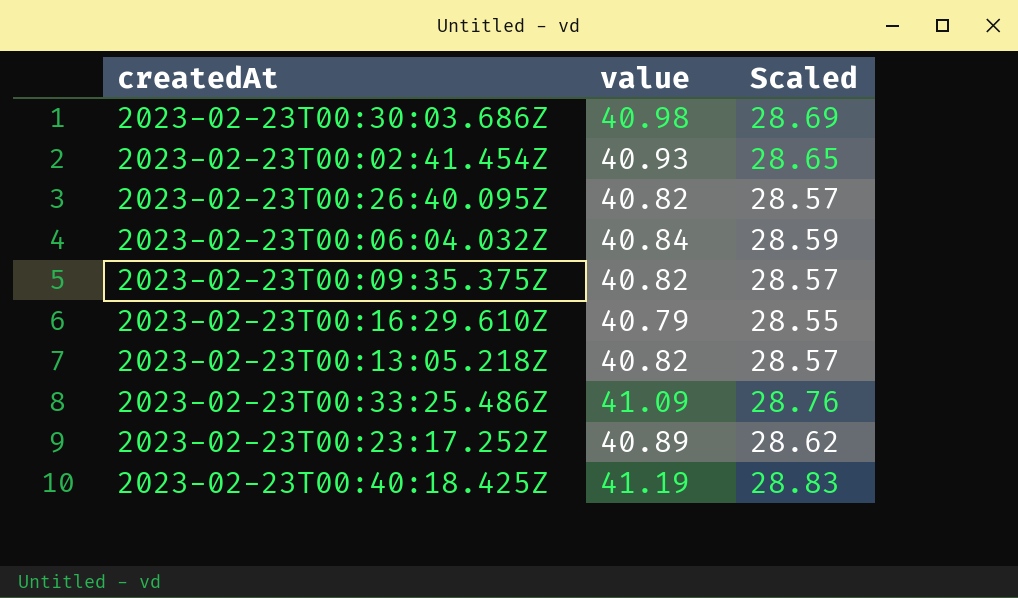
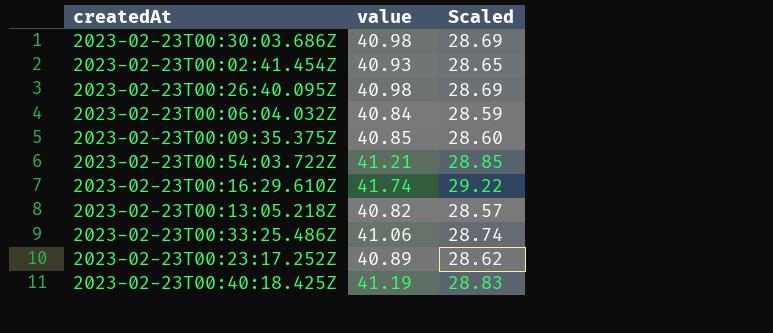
2023-02-23T00:26:40.095Z | value: 40.82 -> 40.98
2023-02-23T00:26:40.095Z | Scaled: 28.57 -> 28.69
2023-02-23T00:09:35.375Z | value: 40.82 -> 40.85
2023-02-23T00:09:35.375Z | Scaled: 28.57 -> 28.60
row 2023-02-23T00:54:03.722Z: none -> 41.21 | 28.85
2023-02-23T00:16:29.610Z | value: 40.79 -> 41.74
2023-02-23T00:16:29.610Z | Scaled: 28.55 -> 29.22
2023-02-23T00:33:25.486Z | value: 41.09 -> 41.06
2023-02-23T00:33:25.486Z | Scaled: 28.76 -> 28.74

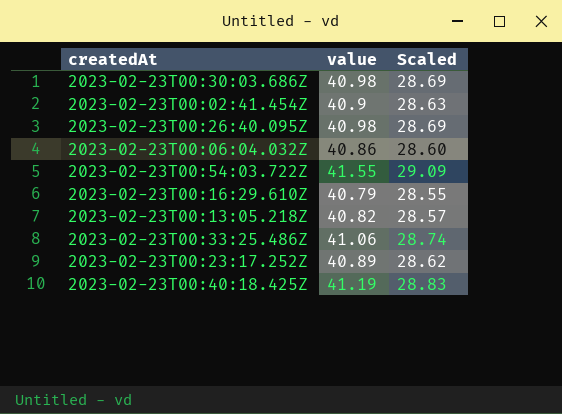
row 2023-02-23T00:09:35.375Z: 40.85 | 28.60 -> none
2023-02-23T00:02:41.454Z | value: 40.93 -> 40.9
2023-02-23T00:02:41.454Z | Scaled: 28.65 -> 28.63
2023-02-23T00:06:04.032Z | value: 40.84 -> 40.86
2023-02-23T00:06:04.032Z | Scaled: 28.59 -> 28.60
2023-02-23T00:54:03.722Z | value: 41.21 -> 41.55
2023-02-23T00:54:03.722Z | Scaled: 28.85 -> 29.09
2023-02-23T00:16:29.610Z | value: 41.74 -> 40.79
2023-02-23T00:16:29.610Z | Scaled: 29.22 -> 28.55

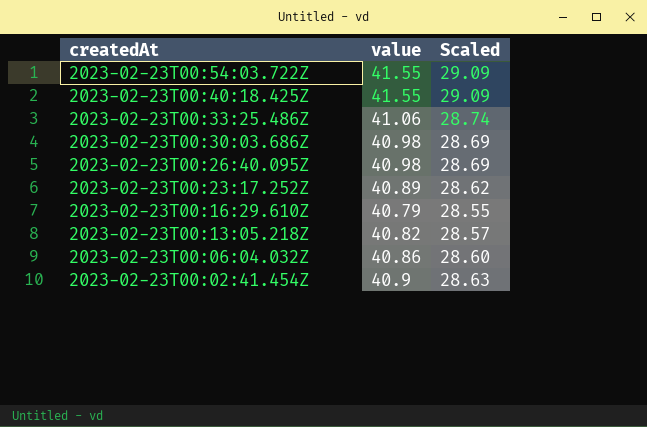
row order: none -> createdAt descending
2023-02-23T00:40:18.425Z | value: 41.19 -> 41.55
2023-02-23T00:40:18.425Z | Scaled: 28.83 -> 29.09

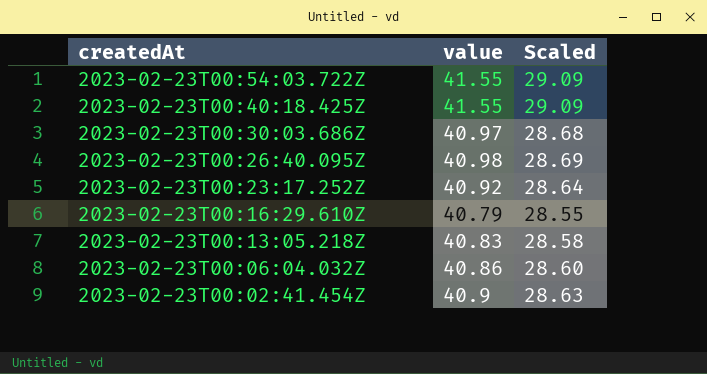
row 2023-02-23T00:33:25.486Z: 41.06 | 28.74 -> none
2023-02-23T00:30:03.686Z | value: 40.98 -> 40.97
2023-02-23T00:30:03.686Z | Scaled: 28.69 -> 28.68
2023-02-23T00:23:17.252Z | value: 40.89 -> 40.92
2023-02-23T00:23:17.252Z | Scaled: 28.62 -> 28.64
2023-02-23T00:13:05.218Z | value: 40.82 -> 40.83
2023-02-23T00:13:05.218Z | Scaled: 28.57 -> 28.58

